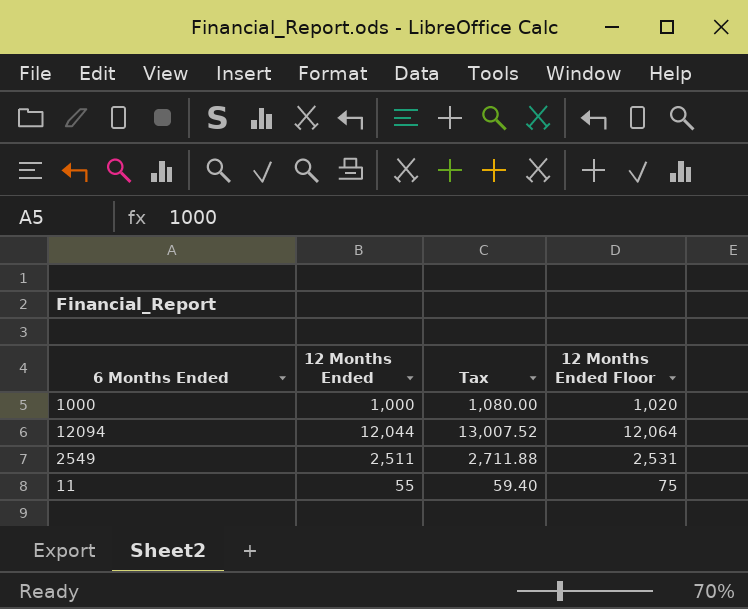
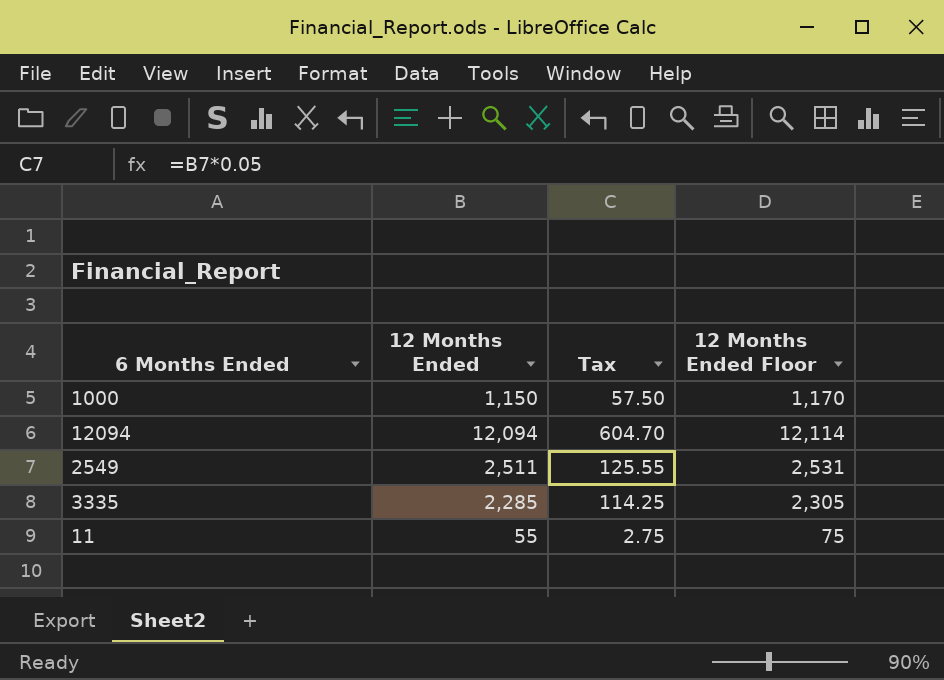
column Tax | formula: [12 Months Ended] * 1.08 -> [12 Months Ended] * 0.05
1000 | 12 Months Ended: 1,000 -> 1,150
1000 | 12 Months Ended Floor: 1,020 -> 1,170
12094 | 12 Months Ended: 12,044 -> 12,094
12094 | 12 Months Ended Floor: 12,064 -> 12,114
row 3335: none -> 2,285 | 114.25 | 2,305

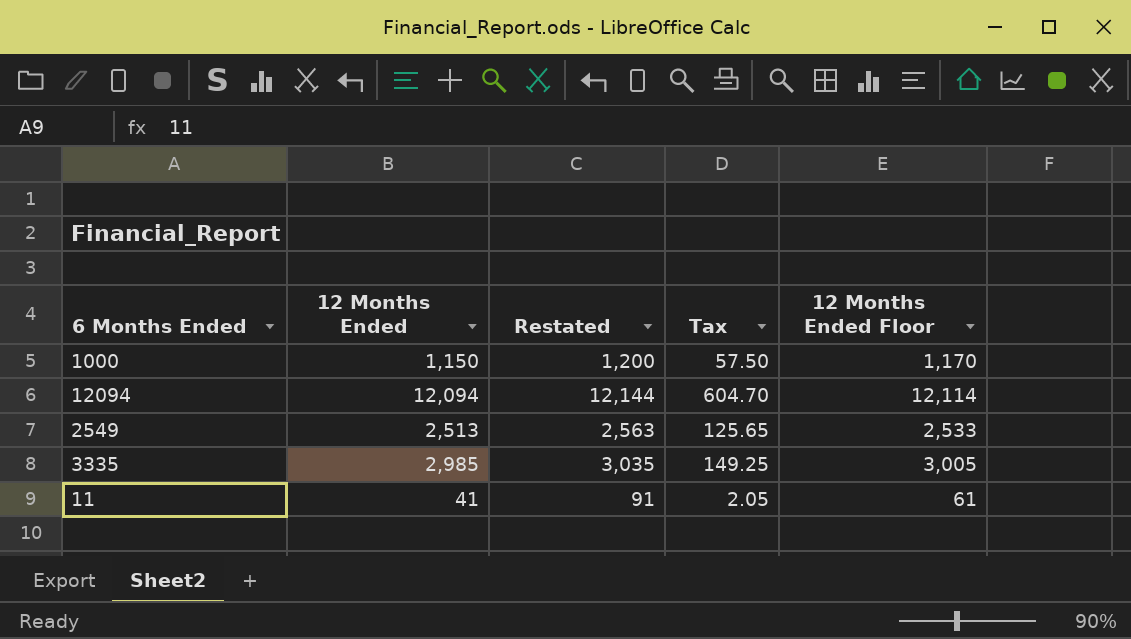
column Restated | formula: none -> [12 Months Ended] + 50
2549 | 12 Months Ended: 2,511 -> 2,513
2549 | Tax: 125.55 -> 125.65
2549 | 12 Months Ended Floor: 2,531 -> 2,533
3335 | 12 Months Ended: 2,285 -> 2,985
3335 | Tax: 114.25 -> 149.25
3335 | 12 Months Ended Floor: 2,305 -> 3,005
11 | 12 Months Ended: 55 -> 41
11 | Tax: 2.75 -> 2.05
11 | 12 Months Ended Floor: 75 -> 61

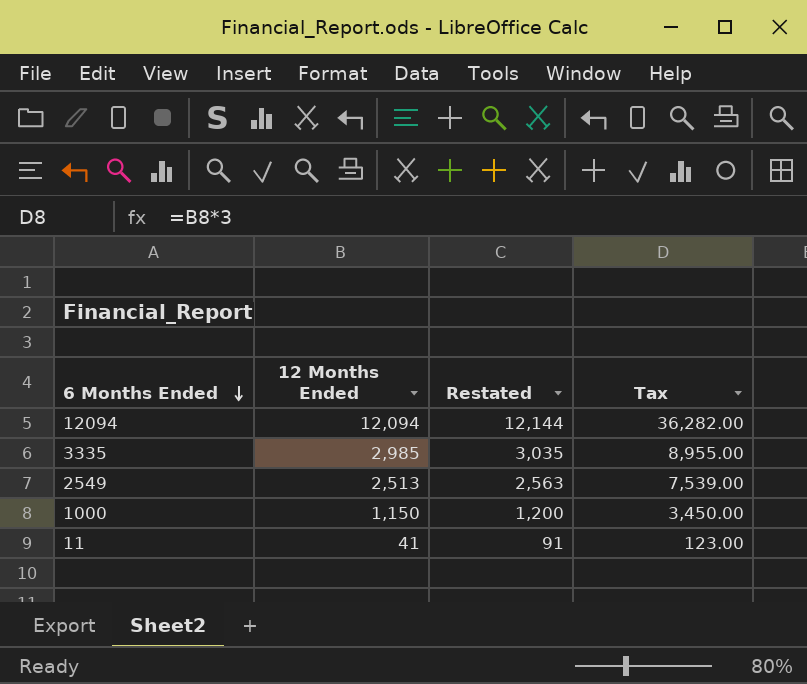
row order: none -> 6 Months Ended descending
column 12 Months Ended Floor | formula: [12 Months Ended] + 20 -> none
column Tax | formula: [12 Months Ended] * 0.05 -> [12 Months Ended] * 3

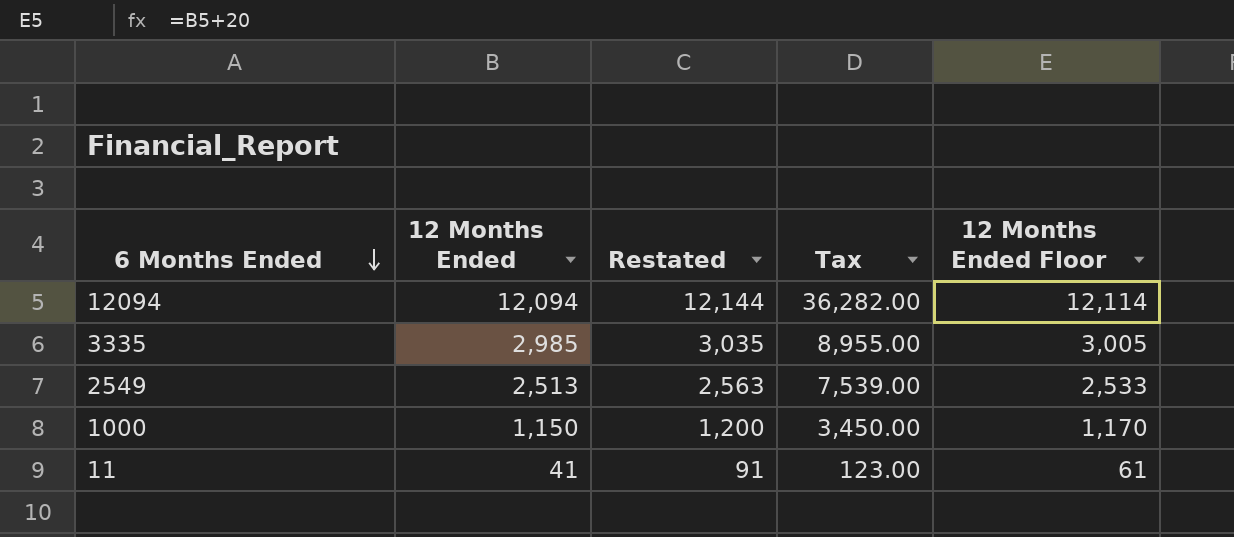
column 12 Months Ended Floor | formula: none -> [12 Months Ended] + 20

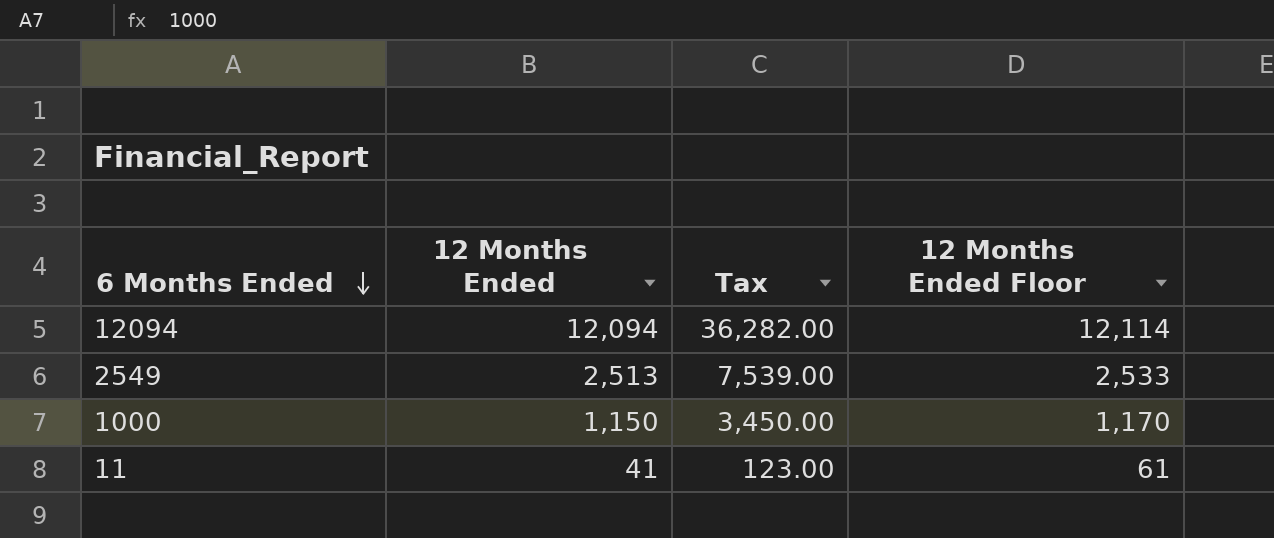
column Restated | formula: [12 Months Ended] + 50 -> none
row 3335: 2,985 | 3,035 | 8,955.00 | 3,005 -> none

